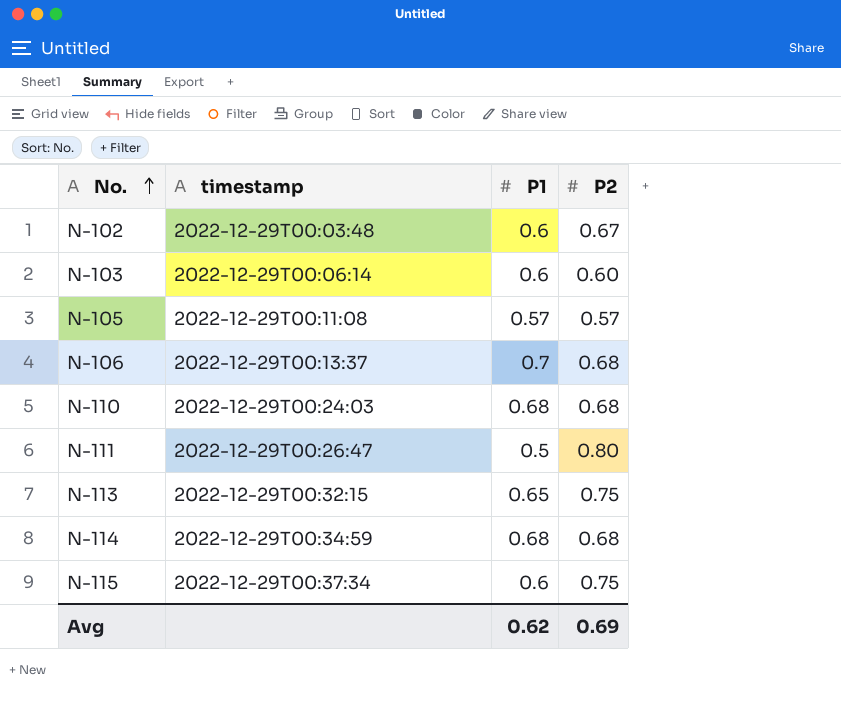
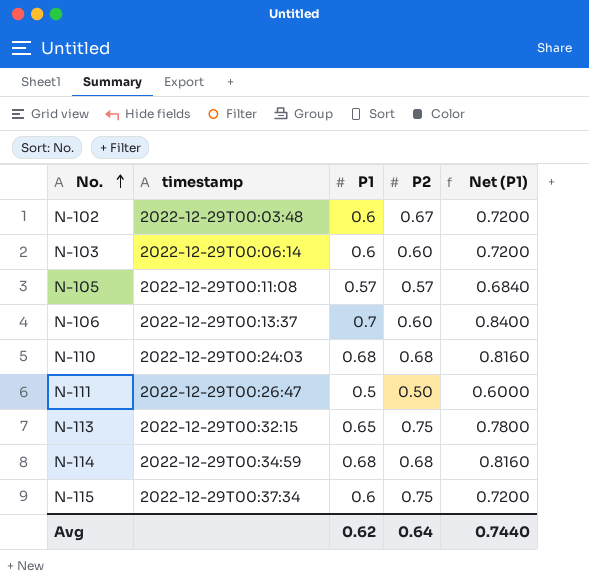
column Net (P1) | formula: none -> [P1] * 1.2
N-106 | P2: 0.68 -> 0.60
N-111 | P2: 0.80 -> 0.50
Avg | P2: 0.69 -> 0.64

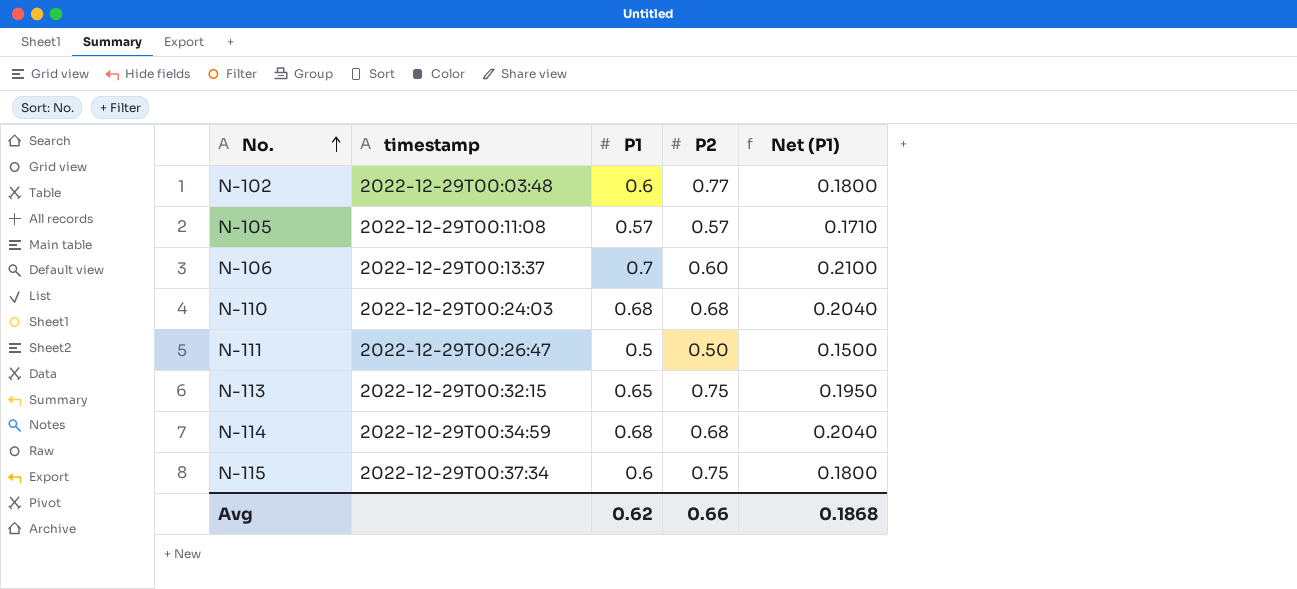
column Net (P1) | formula: [P1] * 1.2 -> [P1] * 0.3
row N-103: 2022-12-29T00:06:14 | 0.6 | 0.60 | 0.7200 -> none
N-102 | P2: 0.67 -> 0.77
Avg | P2: 0.64 -> 0.66
Avg | Net (P1): 0.7440 -> 0.1868

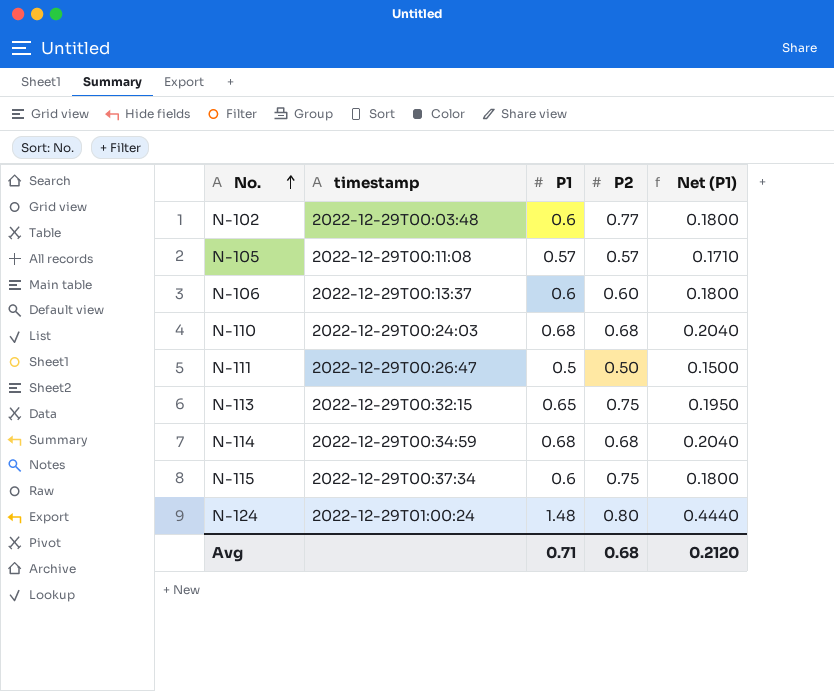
N-106 | P1: 0.7 -> 0.6
N-106 | Net (P1): 0.2100 -> 0.1800
row N-124: none -> 2022-12-29T01:00:24 | 1.48 | 0.80 | 0.4440
Avg | P1: 0.62 -> 0.71
Avg | P2: 0.66 -> 0.68
Avg | Net (P1): 0.1868 -> 0.2120

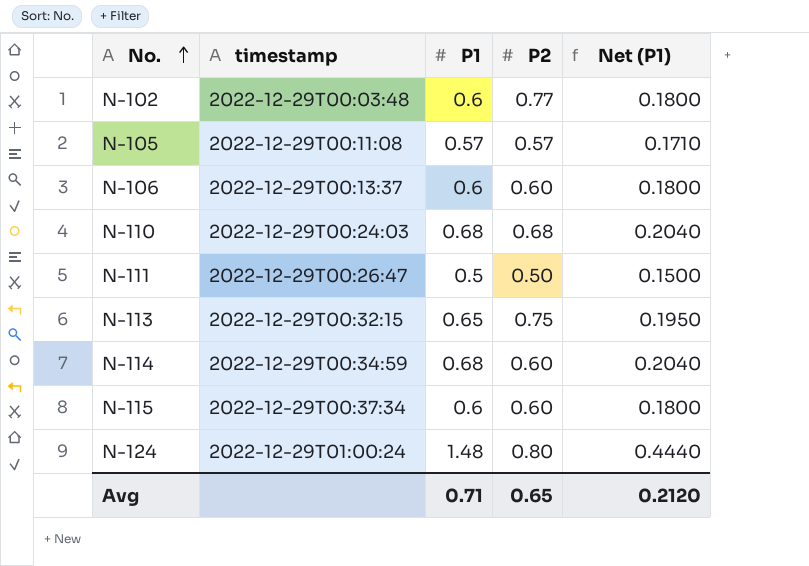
N-114 | P2: 0.68 -> 0.60
N-115 | P2: 0.75 -> 0.60
Avg | P2: 0.68 -> 0.65

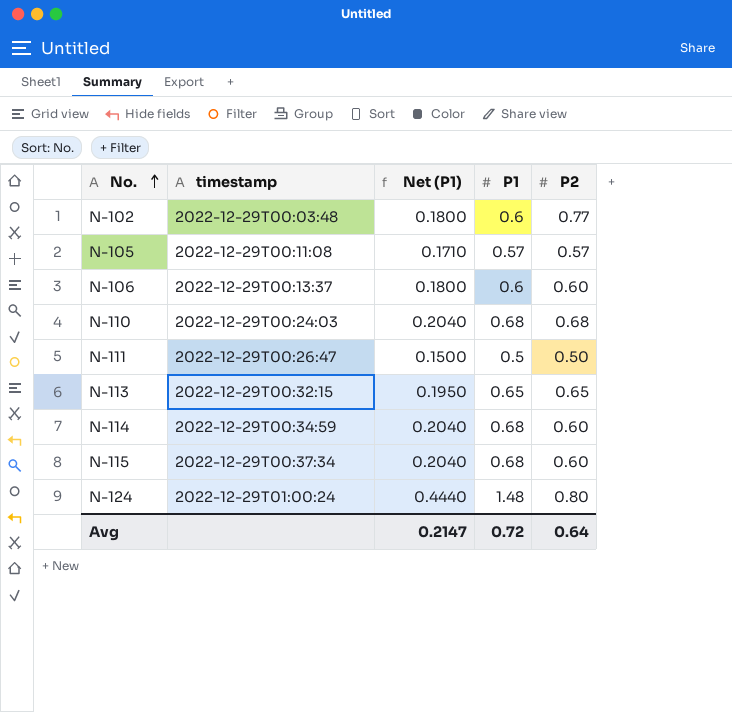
column Net (P1) | position: 5 -> 3
N-113 | P2: 0.75 -> 0.65
N-115 | Net (P1): 0.1800 -> 0.2040
N-115 | P1: 0.6 -> 0.68
Avg | Net (P1): 0.2120 -> 0.2147
Avg | P1: 0.71 -> 0.72
Avg | P2: 0.65 -> 0.64

